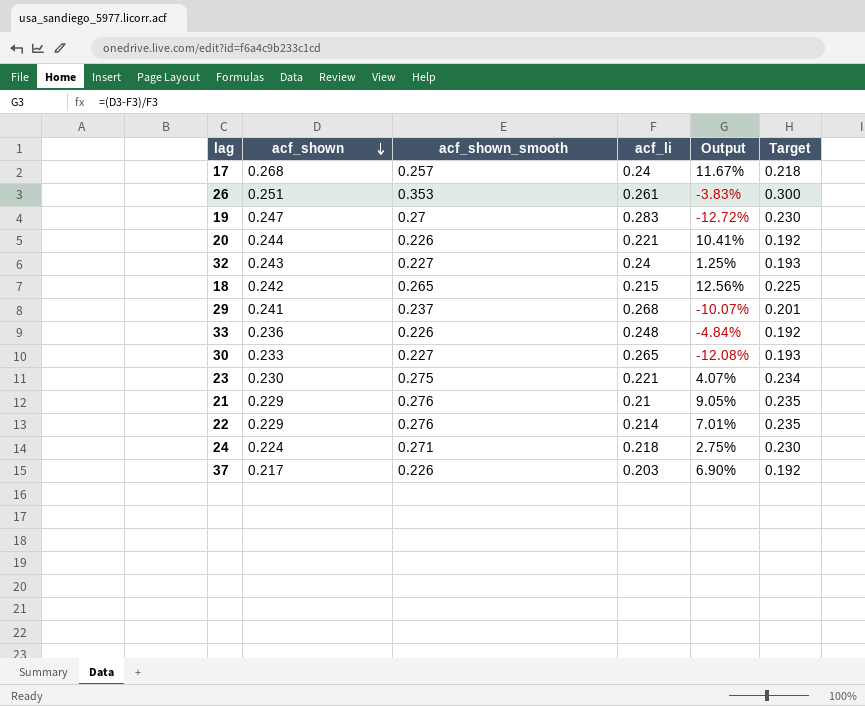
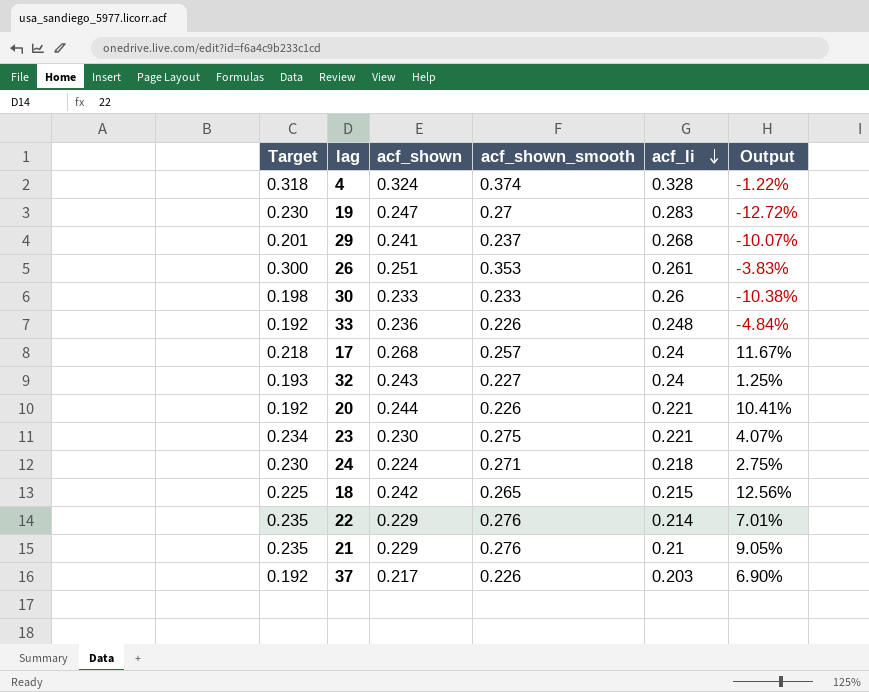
row order: acf_shown descending -> acf_li descending
column Target | position: 6 -> 1
row 4: none -> 0.318 | 0.324 | 0.374 | 0.328 | -1.22%
30 | Target: 0.193 -> 0.198
30 | acf_shown_smooth: 0.227 -> 0.233
30 | acf_li: 0.265 -> 0.26
30 | Output: -12.08% -> -10.38%

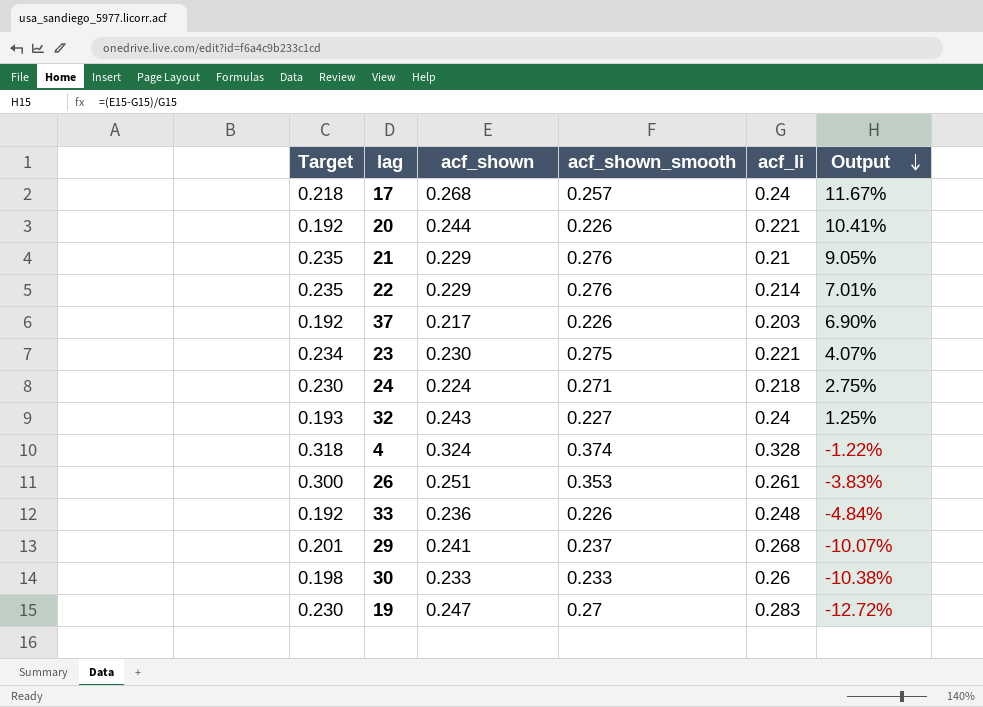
row order: acf_li descending -> Output descending
row 18: 0.225 | 0.242 | 0.265 | 0.215 | 12.56% -> none

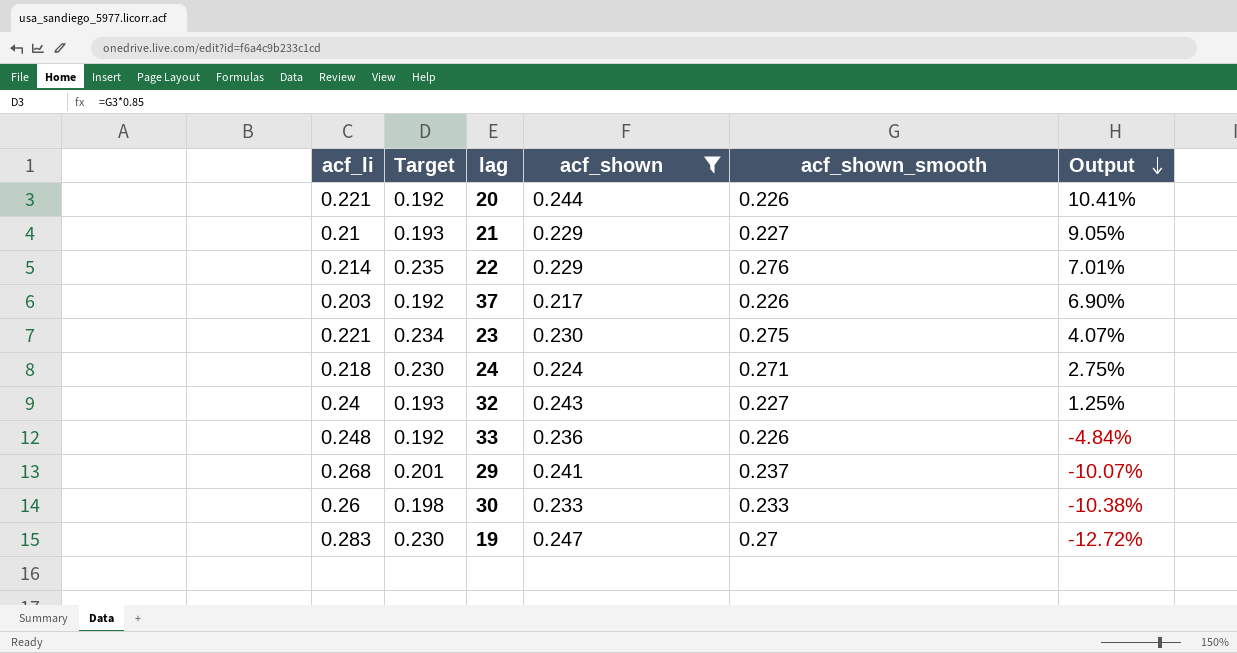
filter: none -> acf_shown <= 0.247
column acf_li | position: 5 -> 1
21 | Target: 0.235 -> 0.193
21 | acf_shown_smooth: 0.276 -> 0.227

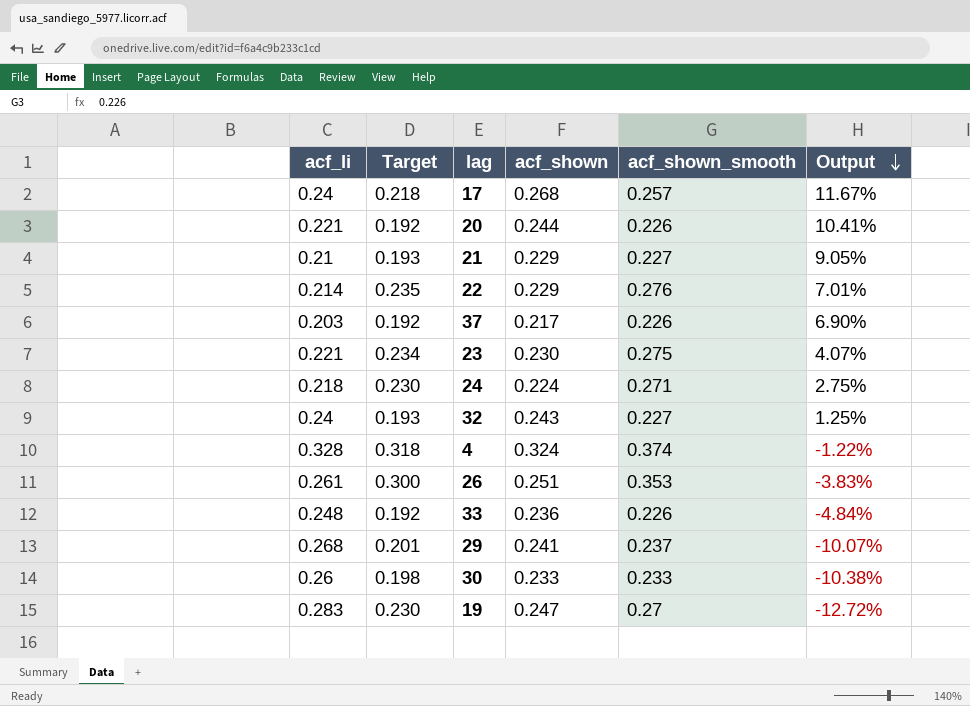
filter: acf_shown <= 0.247 -> none

